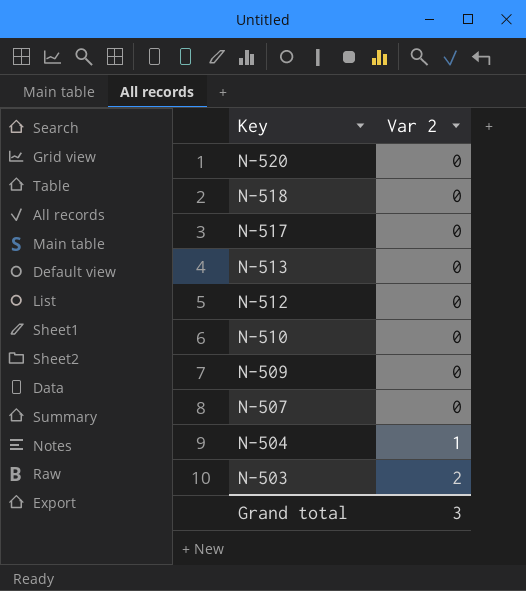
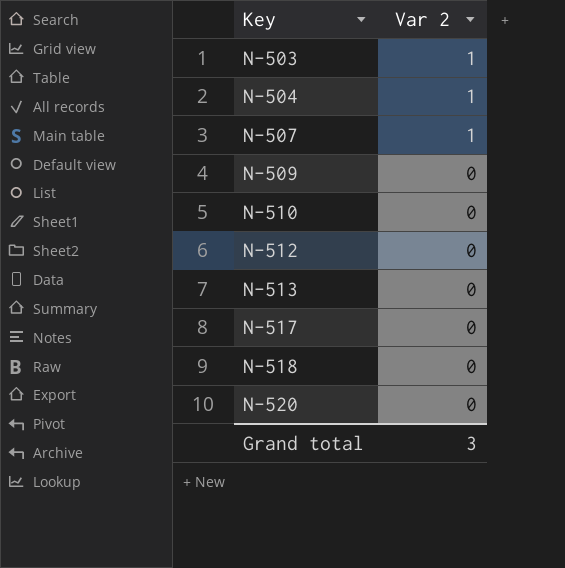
row order: Key descending -> Key ascending
N-503 | Var 2: 2 -> 1
N-507 | Var 2: 0 -> 1

